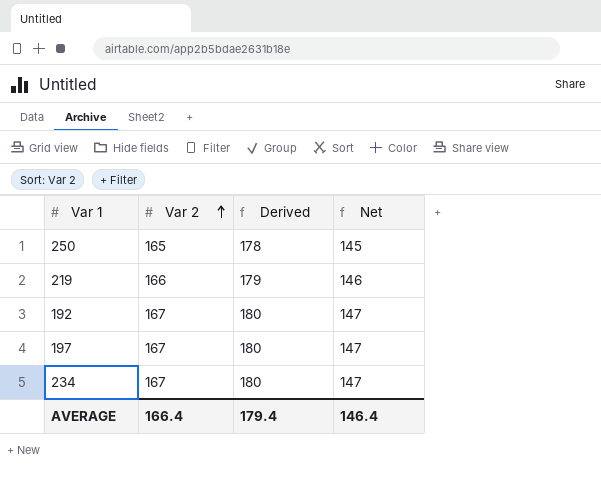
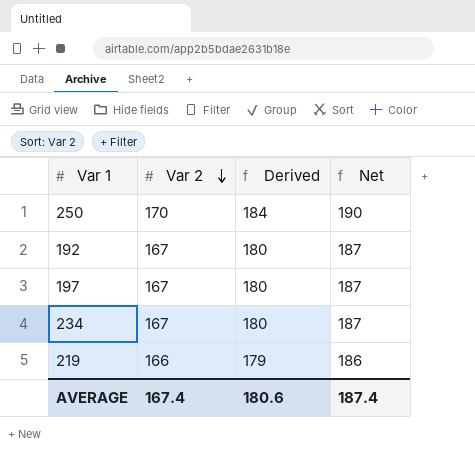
row order: Var 2 ascending -> Var 2 descending
column Net | formula: [Var 2] - 20 -> [Var 2] + 20
250 | Var 2: 165 -> 170
250 | Derived: 178 -> 184
AVERAGE | Var 2: 166.4 -> 167.4
AVERAGE | Derived: 179.4 -> 180.6
AVERAGE | Net: 146.4 -> 187.4

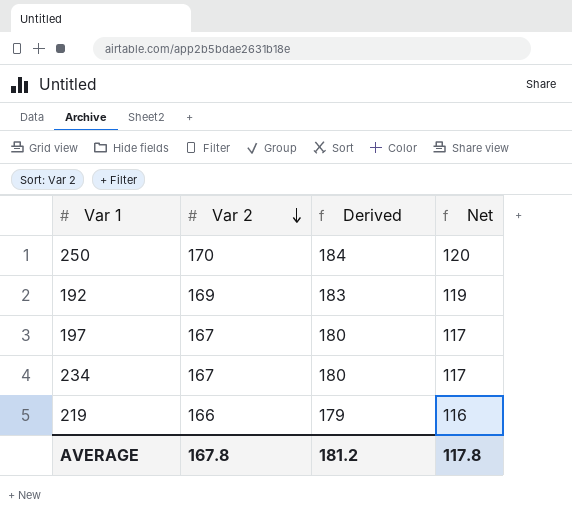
column Net | formula: [Var 2] + 20 -> [Var 2] - 50
192 | Var 2: 167 -> 169
192 | Derived: 180 -> 183
AVERAGE | Var 2: 167.4 -> 167.8
AVERAGE | Derived: 180.6 -> 181.2
AVERAGE | Net: 187.4 -> 117.8

